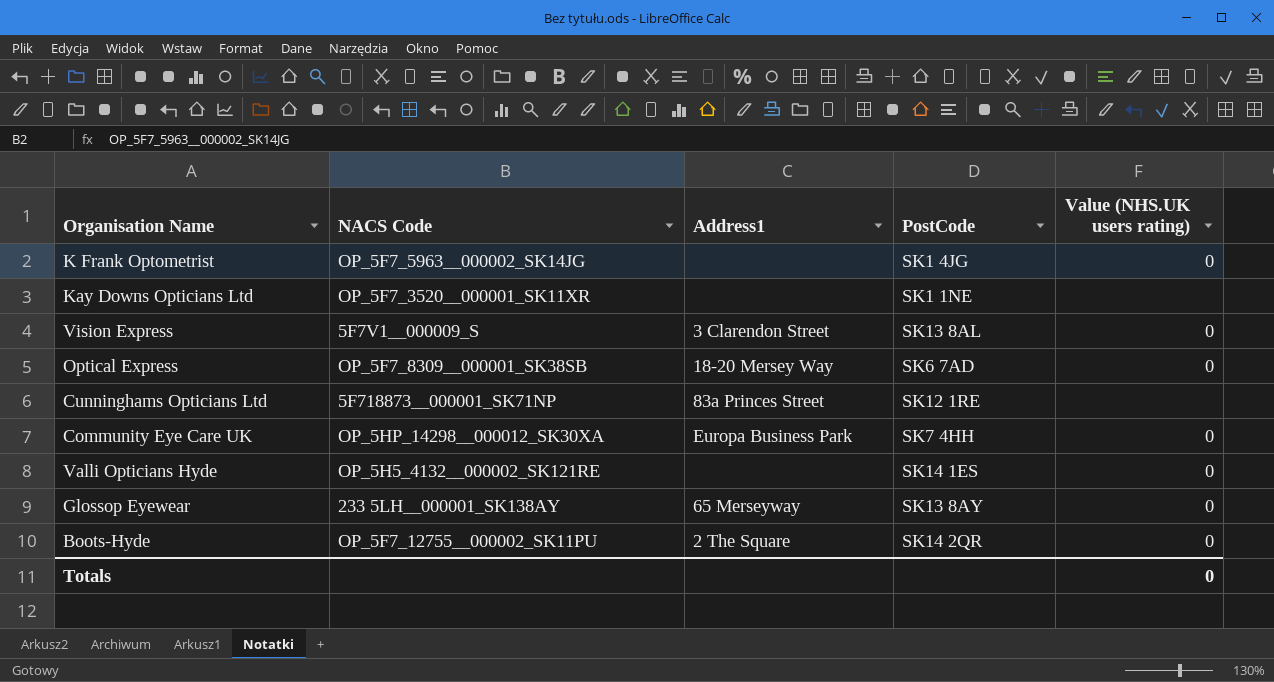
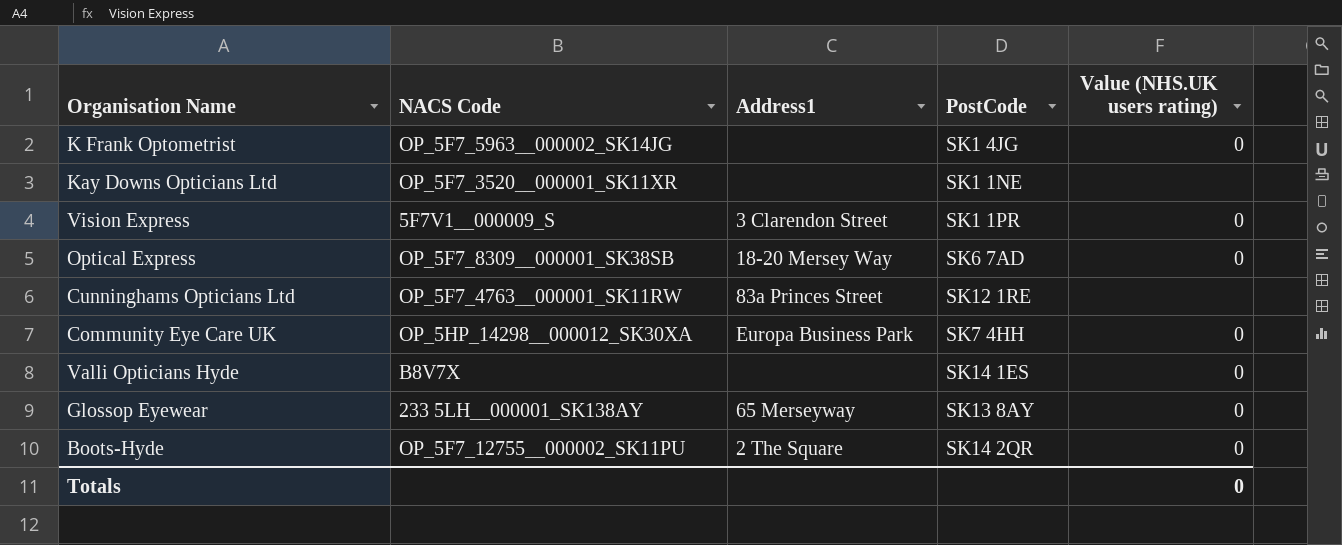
Vision Express | PostCode: SK13 8AL -> SK1 1PR
Cunninghams Opticians Ltd | NACS Code: 5F718873__000001_SK71NP -> OP_5F7_4763__000001_SK11RW
Valli Opticians Hyde | NACS Code: OP_5H5_4132__000002_SK121RE -> B8V7X

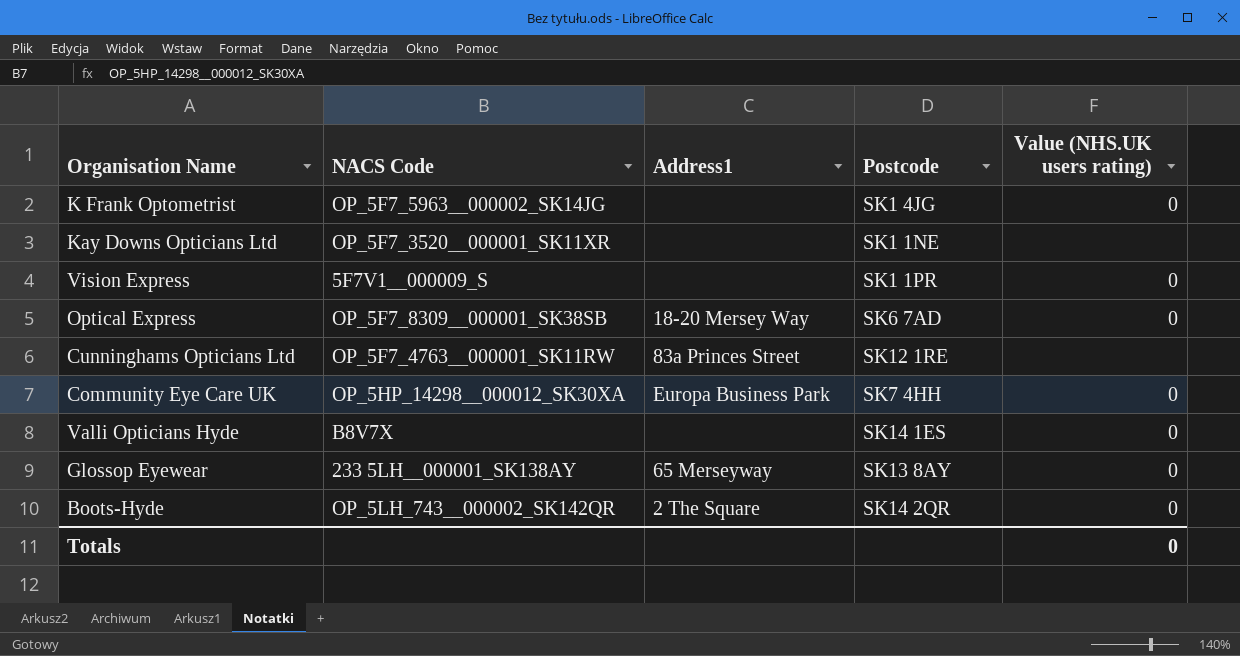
column name: PostCode -> Postcode
Vision Express | Address1: 3 Clarendon Street -> none
Boots-Hyde | NACS Code: OP_5F7_12755__000002_SK11PU -> OP_5LH_743__000002_SK142QR

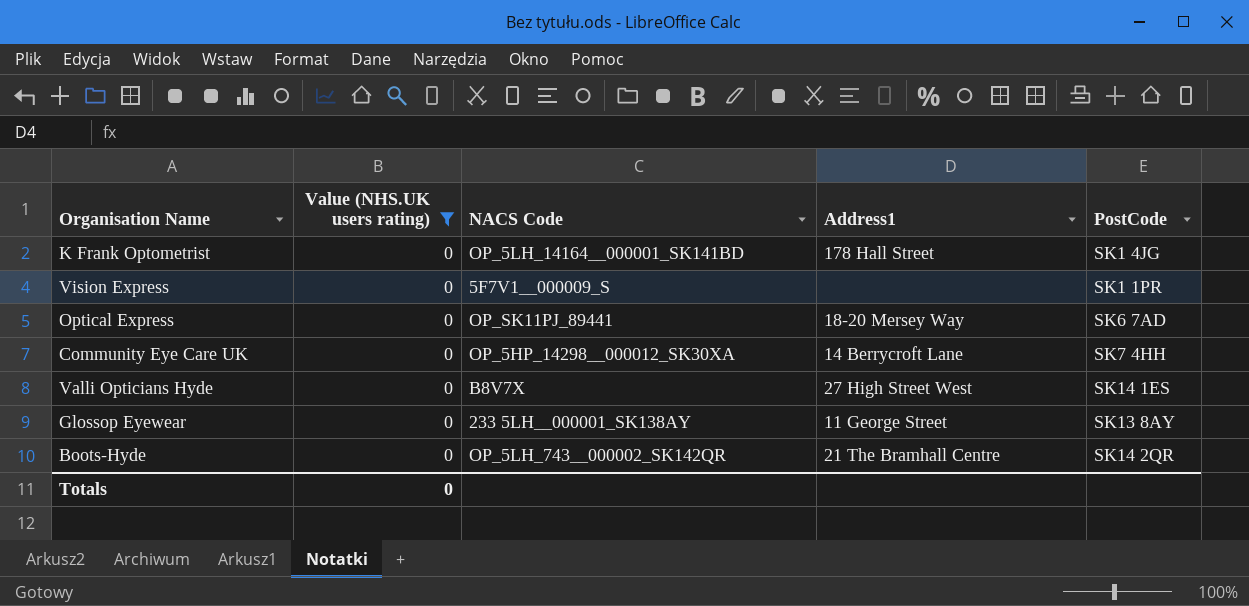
filter: none -> Value (NHS.UK users rating) = 0
column Value (NHS.UK users rating) | position: 5 -> 2
column name: Postcode -> PostCode
K Frank Optometrist | NACS Code: OP_5F7_5963__000002_SK14JG -> OP_5LH_14164__000001_SK141BD
K Frank Optometrist | Address1: none -> 178 Hall Street
Optical Express | NACS Code: OP_5F7_8309__000001_SK38SB -> OP_SK11PJ_89441
Community Eye Care UK | Address1: Europa Business Park -> 14 Berrycroft Lane
Valli Opticians Hyde | Address1: none -> 27 High Street West
Glossop Eyewear | Address1: 65 Merseyway -> 11 George Street
Boots-Hyde | Address1: 2 The Square -> 21 The Bramhall Centre

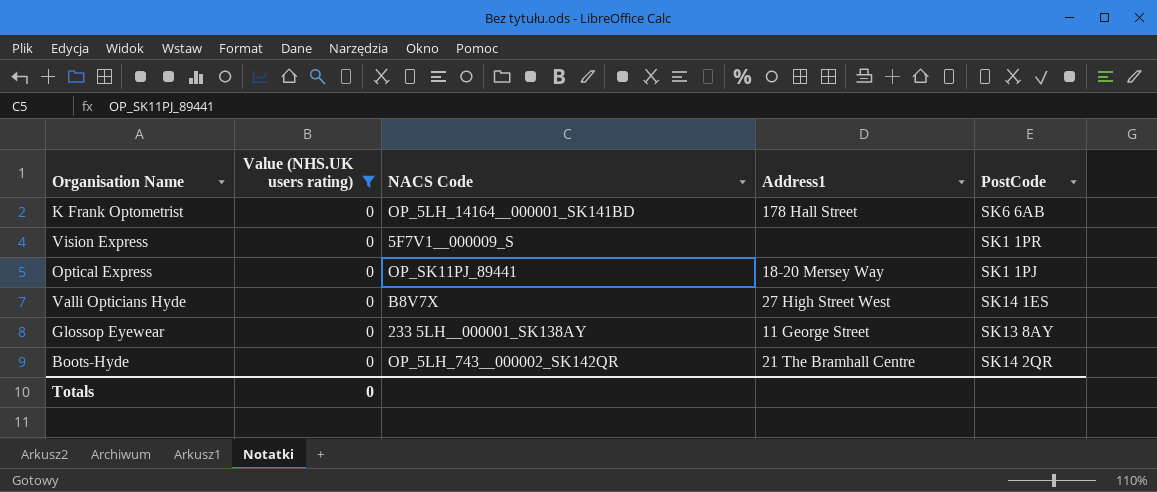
row Community Eye Care UK: 0 | OP_5HP_14298__000012_SK30XA | 14 Berrycroft Lane | SK7 4HH -> none
K Frank Optometrist | PostCode: SK1 4JG -> SK6 6AB
Optical Express | PostCode: SK6 7AD -> SK1 1PJ

